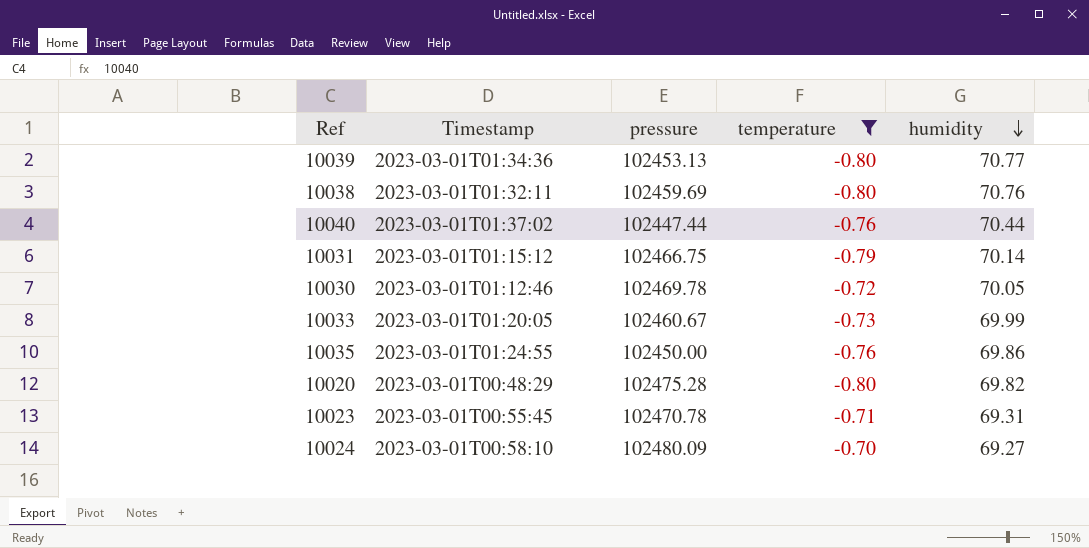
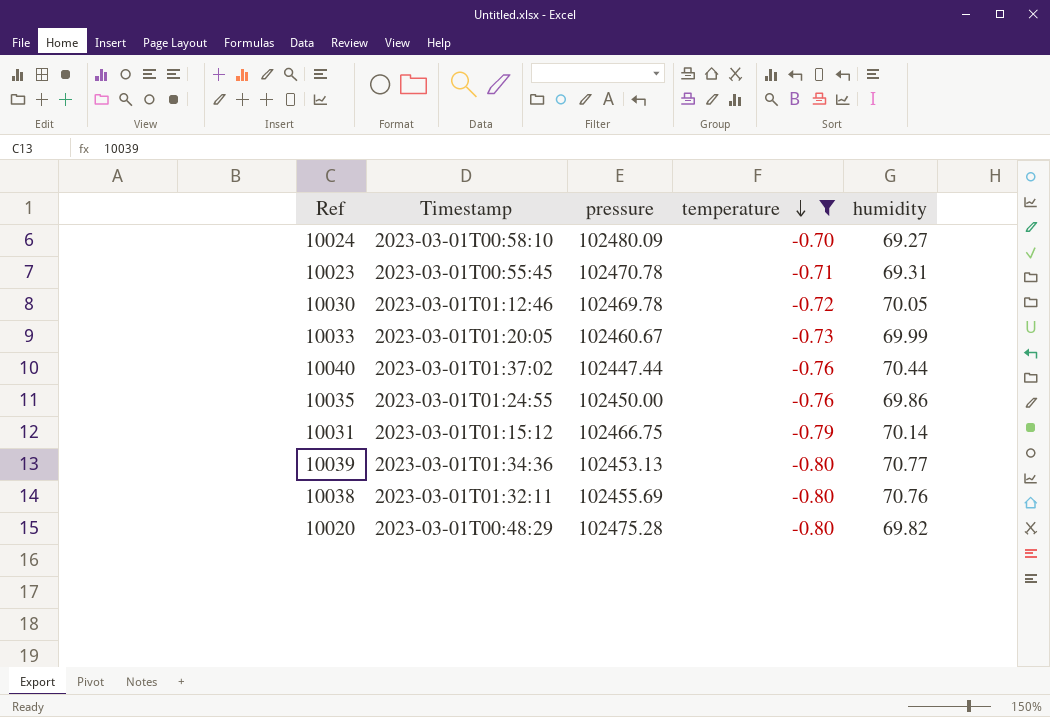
row order: humidity descending -> temperature descending
10038 | pressure: 102459.69 -> 102455.69

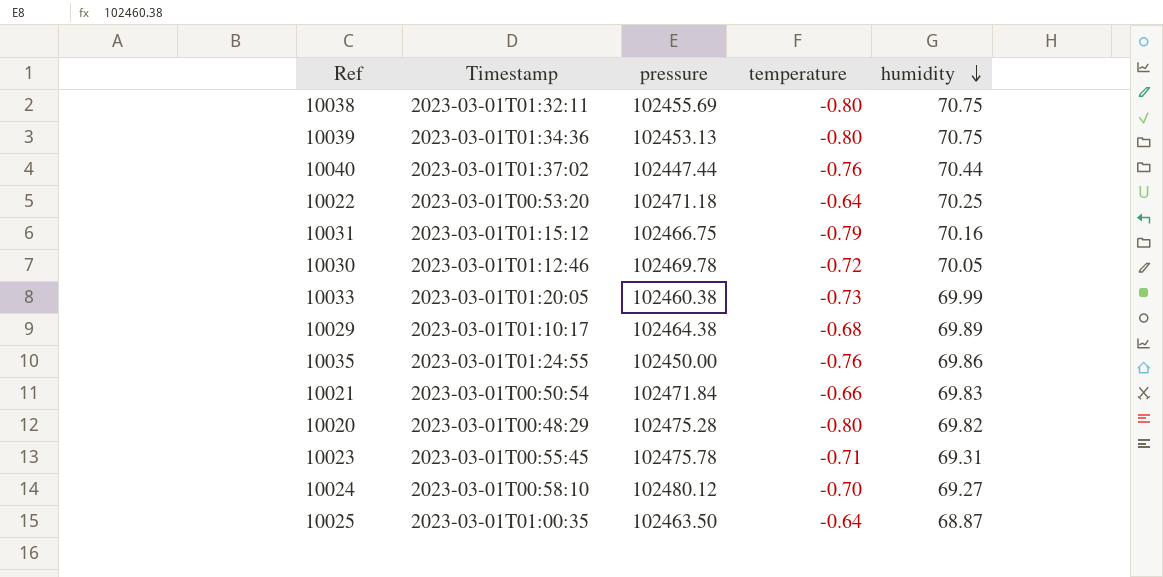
filter: temperature <= -0.70 -> none
row order: temperature descending -> humidity descending
10038 | humidity: 70.76 -> 70.75
10039 | humidity: 70.77 -> 70.75
10031 | humidity: 70.14 -> 70.16
10033 | pressure: 102460.67 -> 102460.38
10023 | pressure: 102470.78 -> 102475.78
10024 | pressure: 102480.09 -> 102480.12

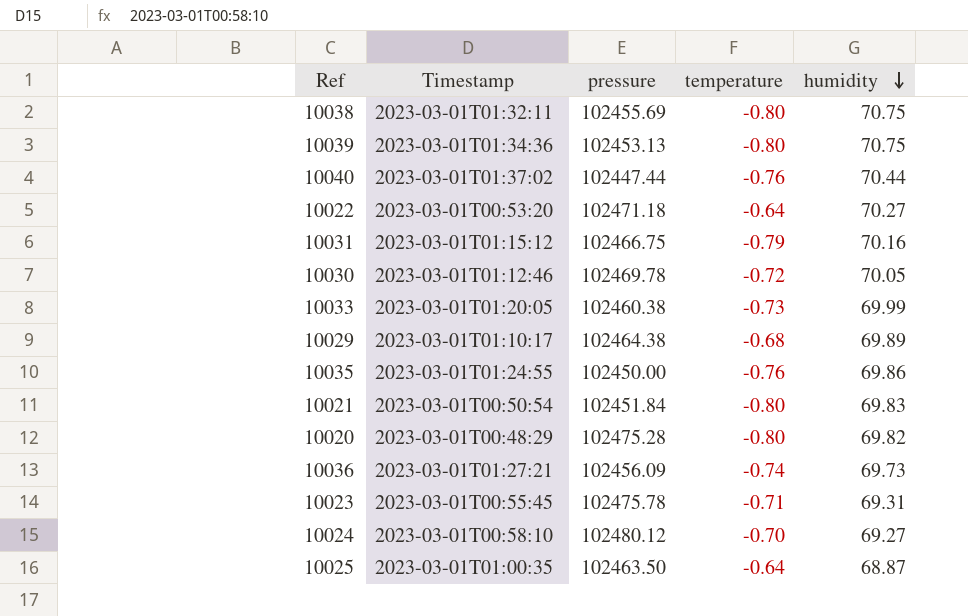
10022 | humidity: 70.25 -> 70.27
10021 | pressure: 102471.84 -> 102451.84
10021 | temperature: -0.66 -> -0.80
row 10036: none -> 2023-03-01T01:27:21 | 102456.09 | -0.74 | 69.73

